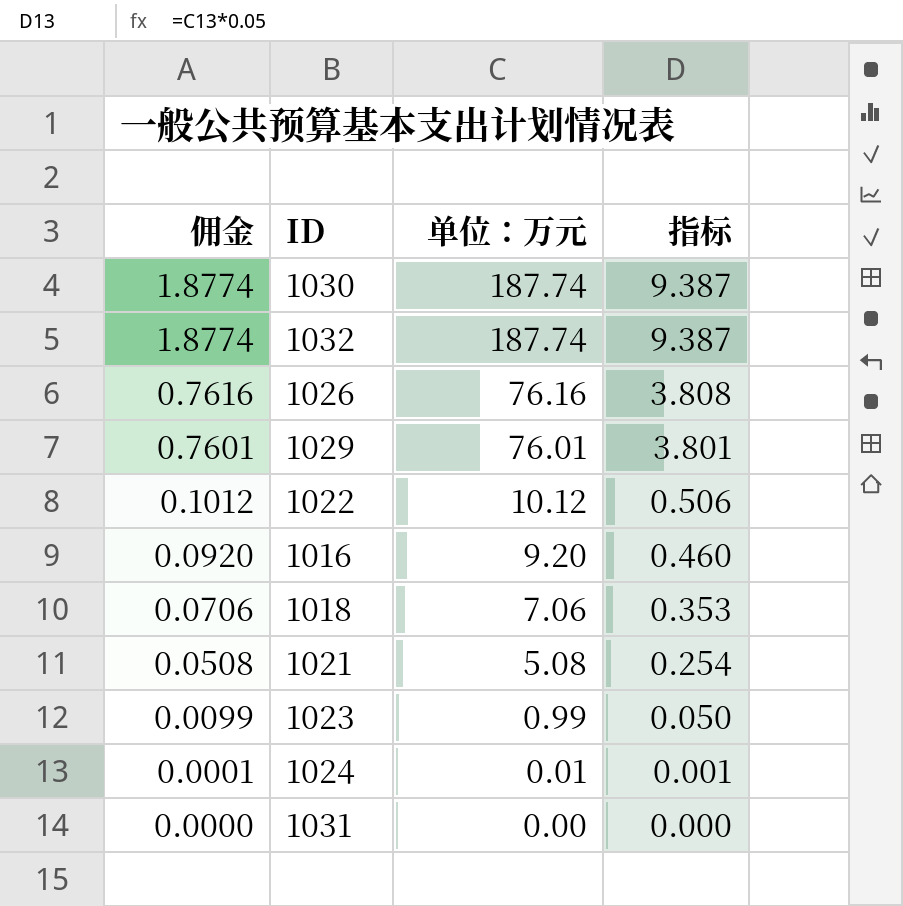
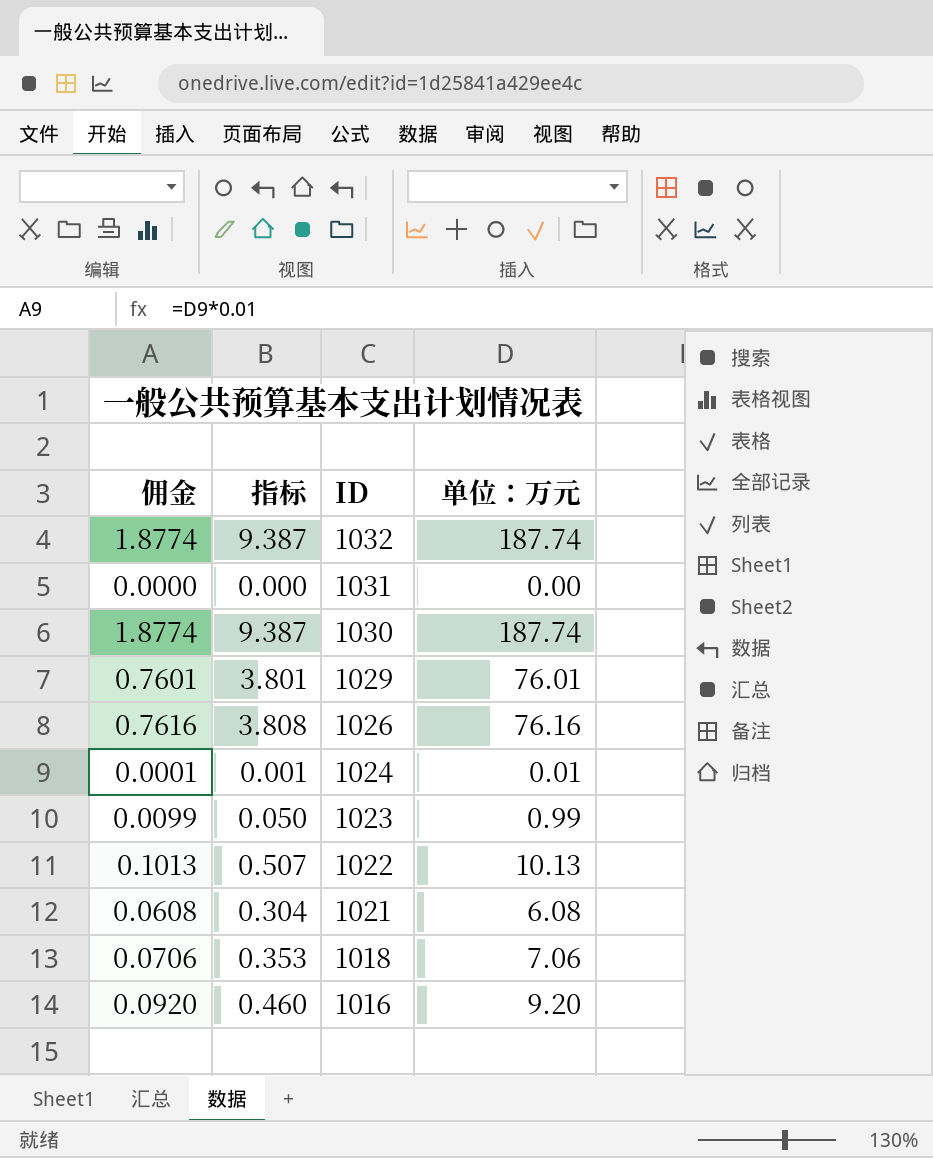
row order: 佣金 descending -> ID descending
column 指标 | position: 4 -> 2
1022 | 佣金: 0.1012 -> 0.1013
1022 | 指标: 0.506 -> 0.507
1022 | 单位：万元: 10.12 -> 10.13
1021 | 佣金: 0.0508 -> 0.0608
1021 | 指标: 0.254 -> 0.304
1021 | 单位：万元: 5.08 -> 6.08

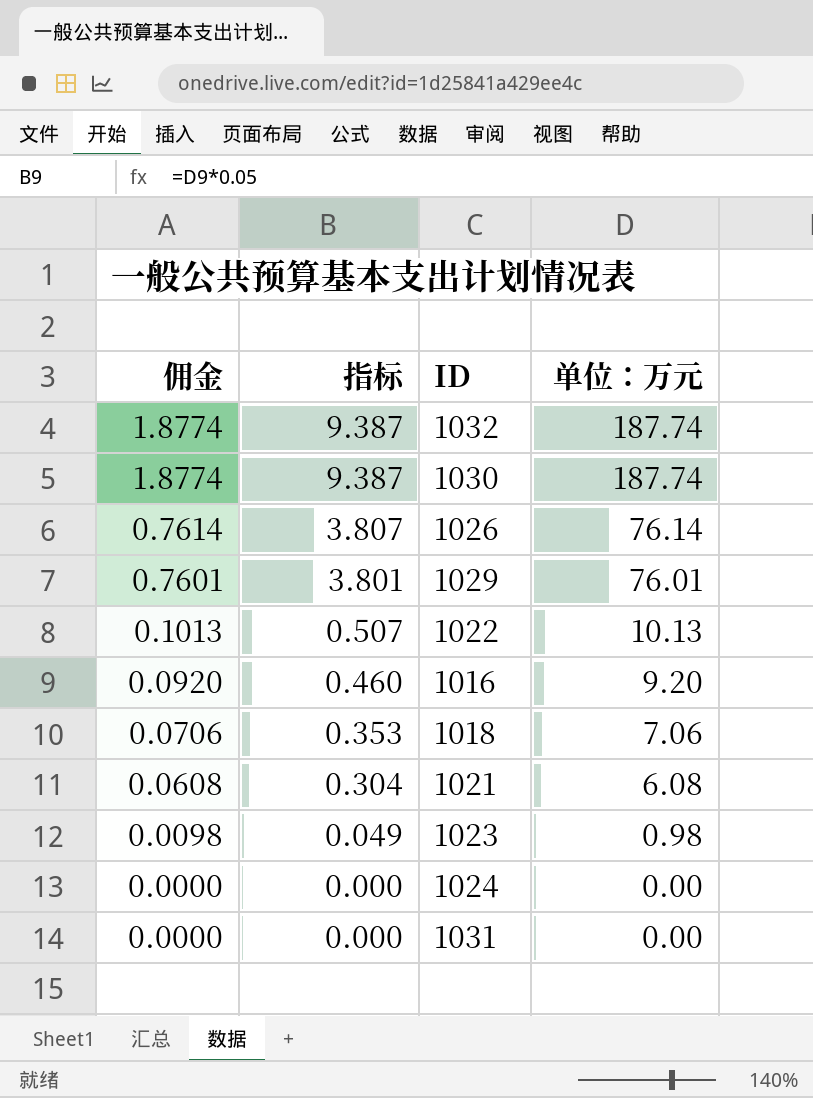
row order: ID descending -> 佣金 descending
1026 | 佣金: 0.7616 -> 0.7614
1026 | 指标: 3.808 -> 3.807
1026 | 单位：万元: 76.16 -> 76.14
1023 | 佣金: 0.0099 -> 0.0098
1023 | 指标: 0.050 -> 0.049
1023 | 单位：万元: 0.99 -> 0.98
1024 | 佣金: 0.0001 -> 0.0000
1024 | 指标: 0.001 -> 0.000
1024 | 单位：万元: 0.01 -> 0.00

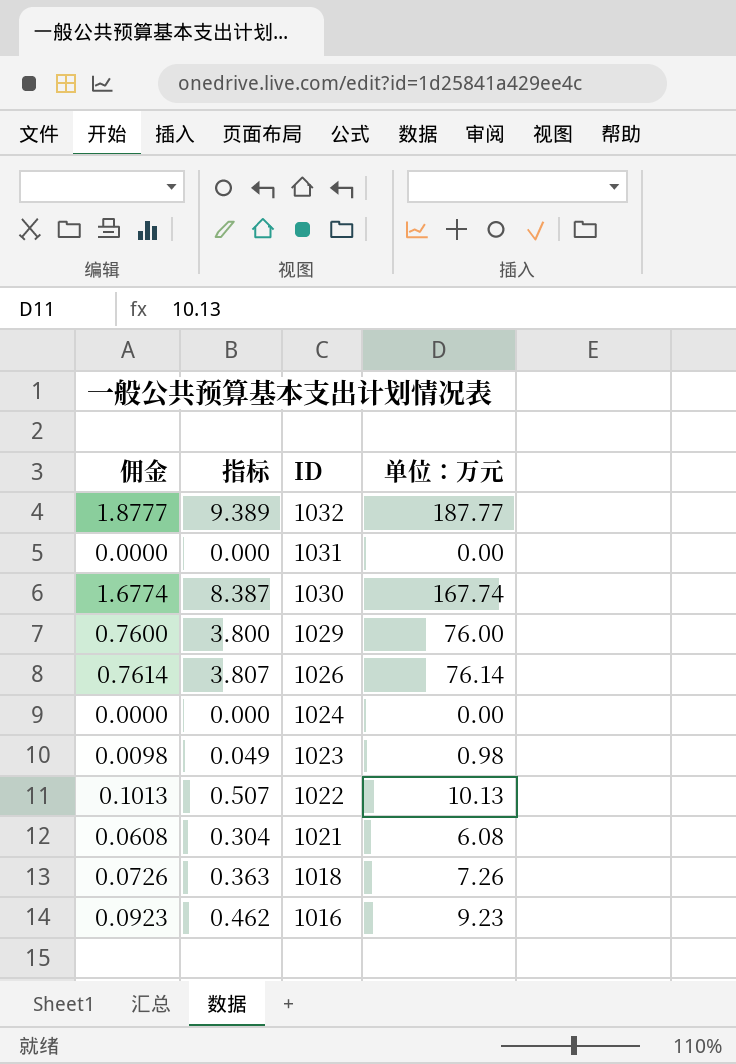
row order: 佣金 descending -> ID descending
1032 | 佣金: 1.8774 -> 1.8777
1032 | 指标: 9.387 -> 9.389
1032 | 单位：万元: 187.74 -> 187.77
1030 | 佣金: 1.8774 -> 1.6774
1030 | 指标: 9.387 -> 8.387
1030 | 单位：万元: 187.74 -> 167.74
1029 | 佣金: 0.7601 -> 0.7600
1029 | 指标: 3.801 -> 3.800
1029 | 单位：万元: 76.01 -> 76.00
1018 | 佣金: 0.0706 -> 0.0726
1018 | 指标: 0.353 -> 0.363
1018 | 单位：万元: 7.06 -> 7.26
1016 | 佣金: 0.0920 -> 0.0923
1016 | 指标: 0.460 -> 0.462
1016 | 单位：万元: 9.20 -> 9.23

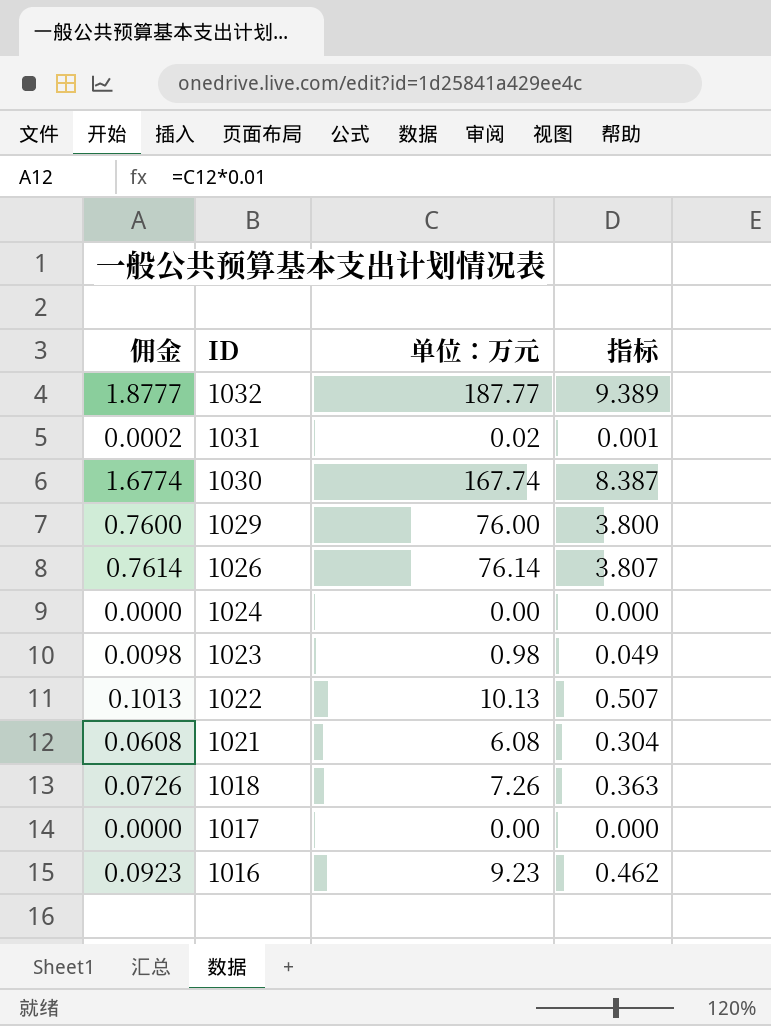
column 指标 | position: 2 -> 4
1031 | 佣金: 0.0000 -> 0.0002
1031 | 单位：万元: 0.00 -> 0.02
1031 | 指标: 0.000 -> 0.001
row 1017: none -> 0.0000 | 0.00 | 0.000

